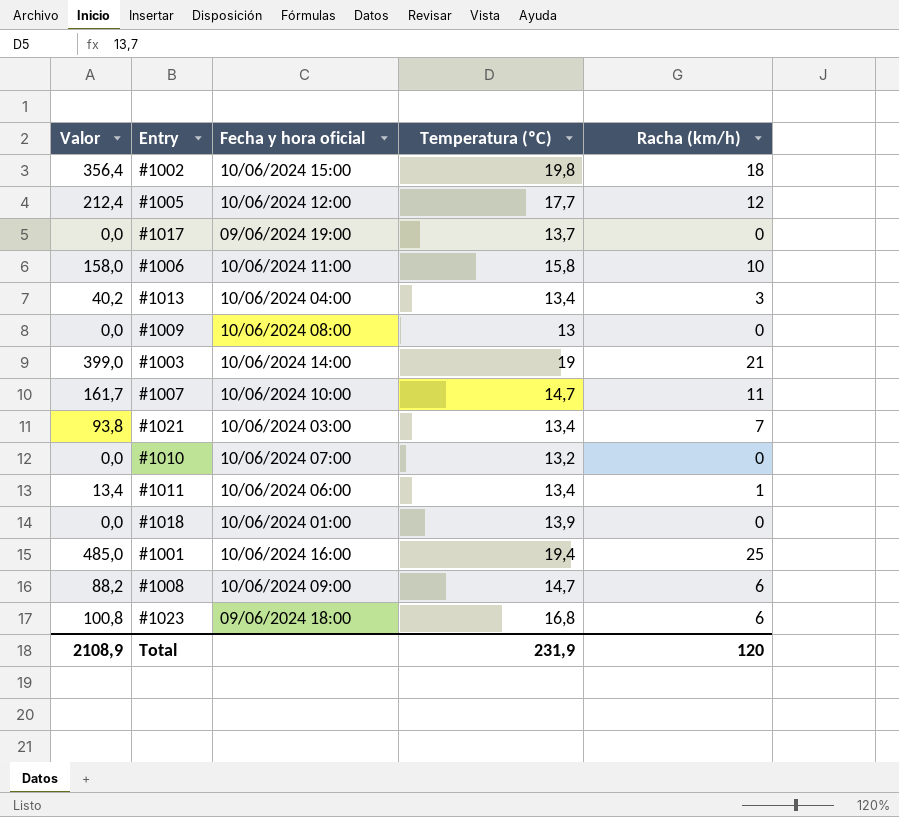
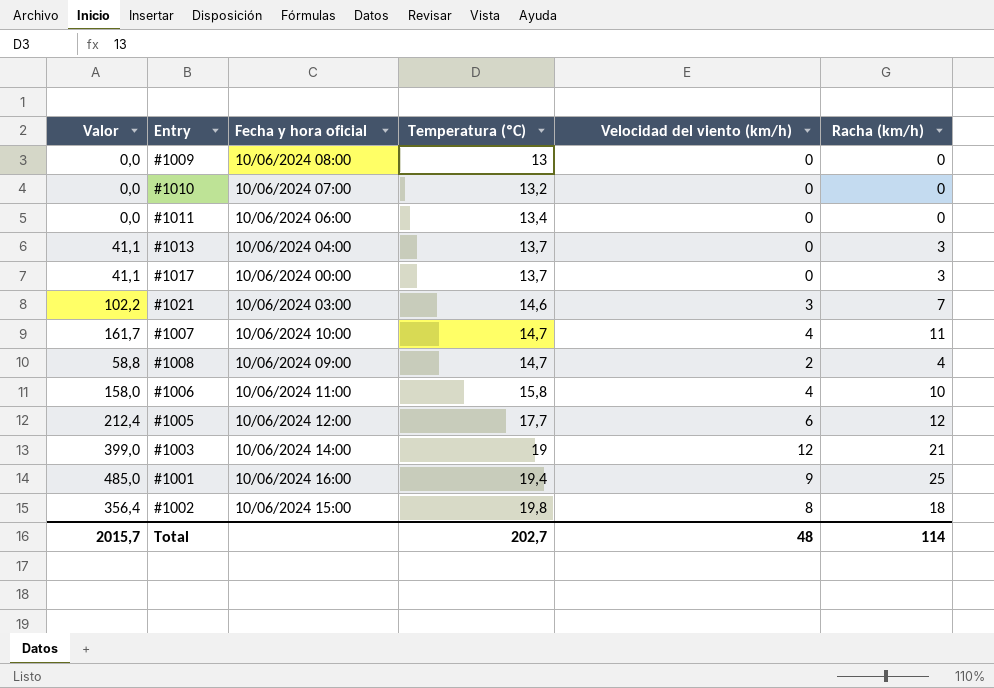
row order: none -> Temperatura (ºC) ascending
column Velocidad del viento (km/h) | position: none -> 5
row #1018: 0,0 | 10/06/2024 01:00 | 13,9 | 0 -> none
row #1023: 100,8 | 09/06/2024 18:00 | 16,8 | 6 -> none
#1011 | Valor: 13,4 -> 0,0
#1011 | Racha (km/h): 1 -> 0
#1013 | Valor: 40,2 -> 41,1
#1013 | Temperatura (ºC): 13,4 -> 13,7
#1017 | Valor: 0,0 -> 41,1
#1017 | Fecha y hora oficial: 09/06/2024 19:00 -> 10/06/2024 00:00
#1017 | Racha (km/h): 0 -> 3
#1021 | Valor: 93,8 -> 102,2
#1021 | Temperatura (ºC): 13,4 -> 14,6
#1008 | Valor: 88,2 -> 58,8
#1008 | Racha (km/h): 6 -> 4
Total | Valor: 2108,9 -> 2015,7
Total | Temperatura (ºC): 231,9 -> 202,7
Total | Racha (km/h): 120 -> 114

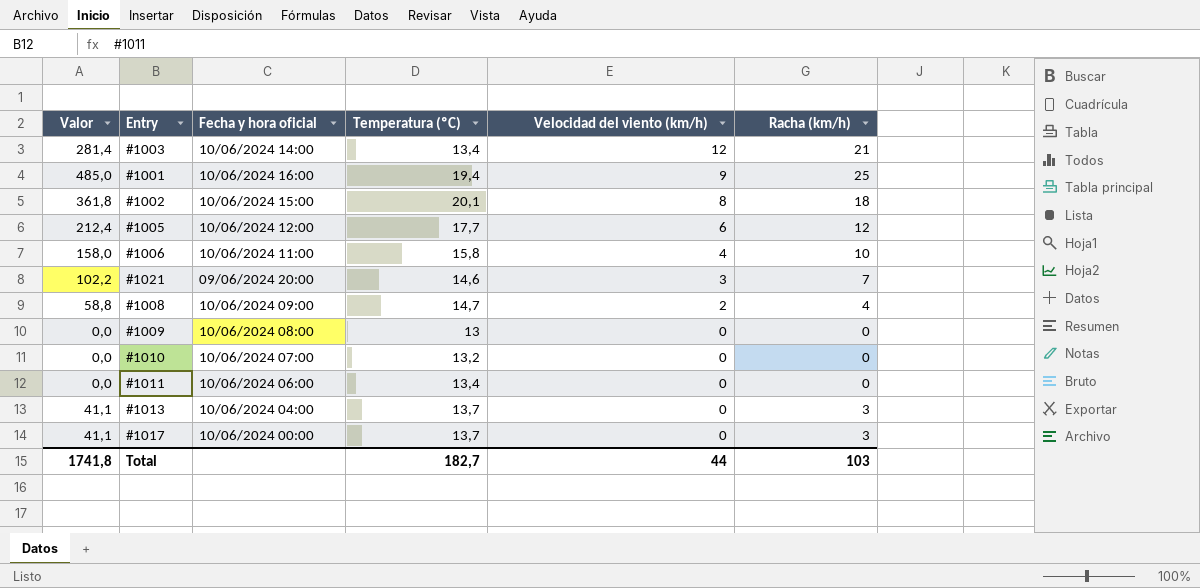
row order: Temperatura (ºC) ascending -> Velocidad del viento (km/h) descending
row #1007: 161,7 | 10/06/2024 10:00 | 14,7 | 4 | 11 -> none
#1003 | Valor: 399,0 -> 281,4
#1003 | Temperatura (ºC): 19 -> 13,4
#1002 | Valor: 356,4 -> 361,8
#1002 | Temperatura (ºC): 19,8 -> 20,1
#1021 | Fecha y hora oficial: 10/06/2024 03:00 -> 09/06/2024 20:00
Total | Valor: 2015,7 -> 1741,8
Total | Temperatura (ºC): 202,7 -> 182,7
Total | Velocidad del viento (km/h): 48 -> 44
Total | Racha (km/h): 114 -> 103

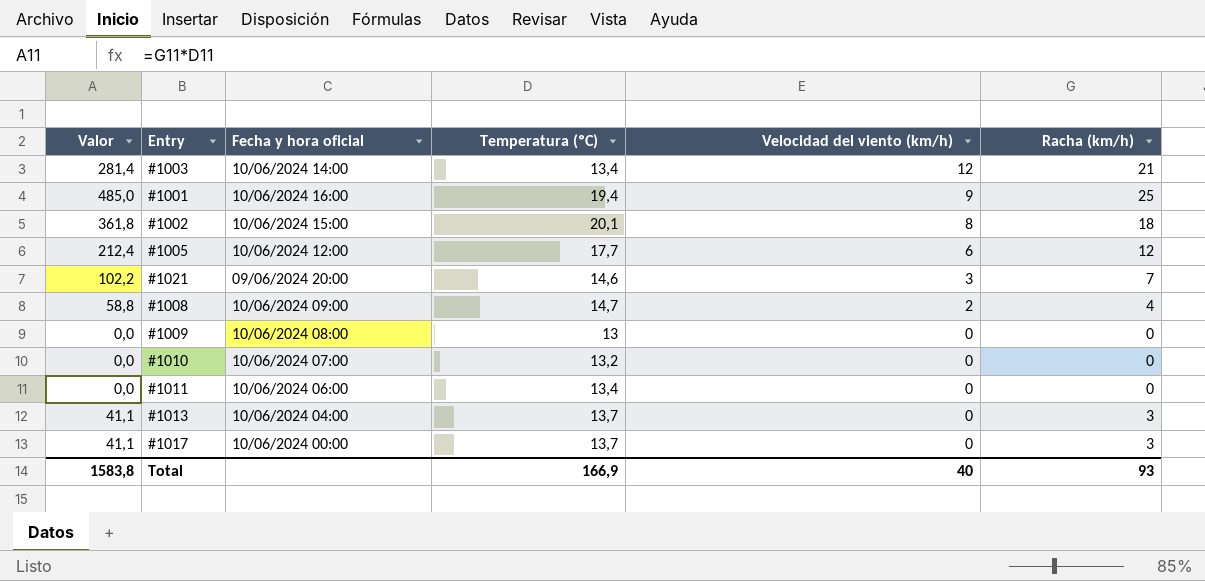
row #1006: 158,0 | 10/06/2024 11:00 | 15,8 | 4 | 10 -> none
Total | Valor: 1741,8 -> 1583,8
Total | Temperatura (ºC): 182,7 -> 166,9
Total | Velocidad del viento (km/h): 44 -> 40
Total | Racha (km/h): 103 -> 93

